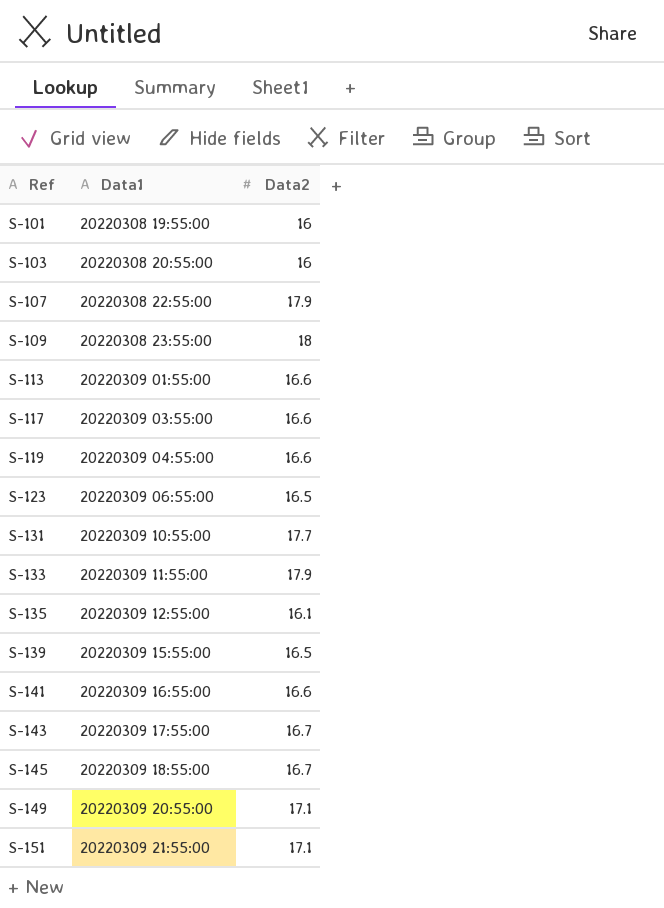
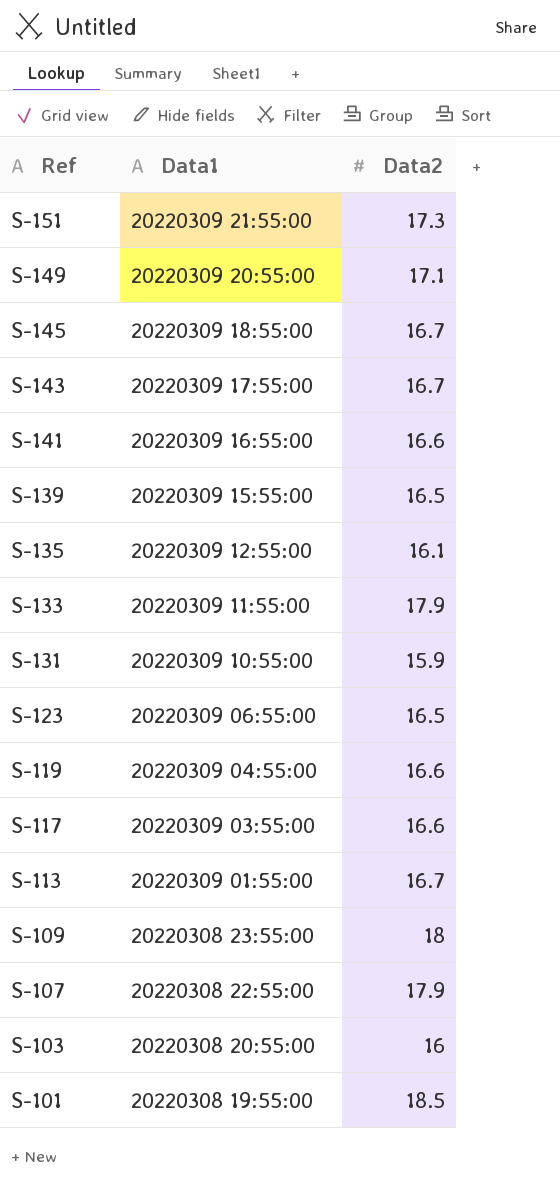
row order: Ref ascending -> Ref descending
S-151 | Data2: 17.1 -> 17.3
S-131 | Data2: 17.7 -> 15.9
S-113 | Data2: 16.6 -> 16.7
S-101 | Data2: 16 -> 18.5

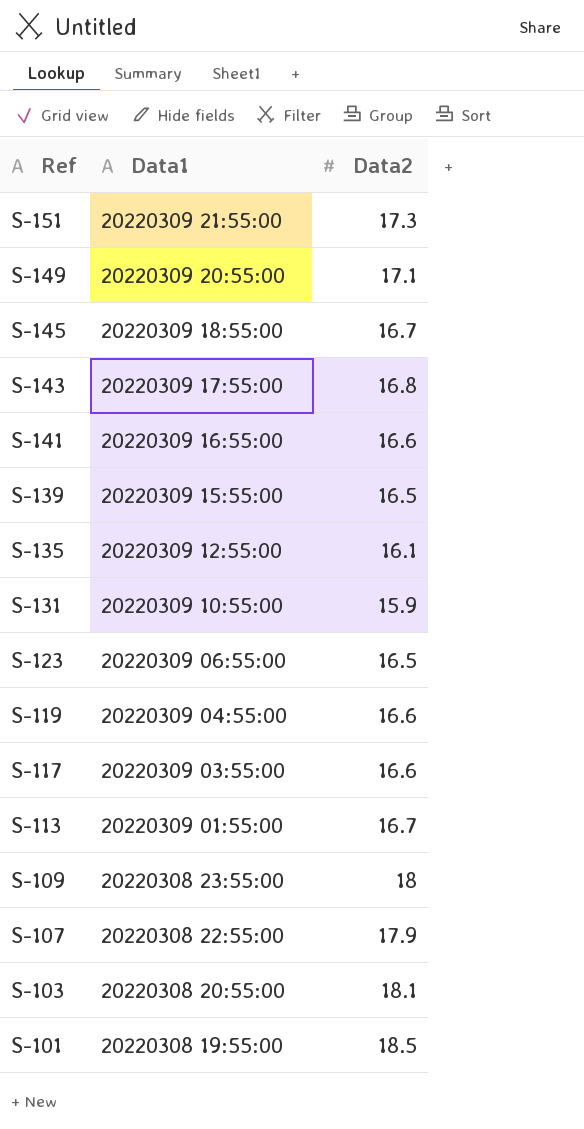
row S-133: 20220309 11:55:00 | 17.9 -> none
S-143 | Data2: 16.7 -> 16.8
S-103 | Data2: 16 -> 18.1

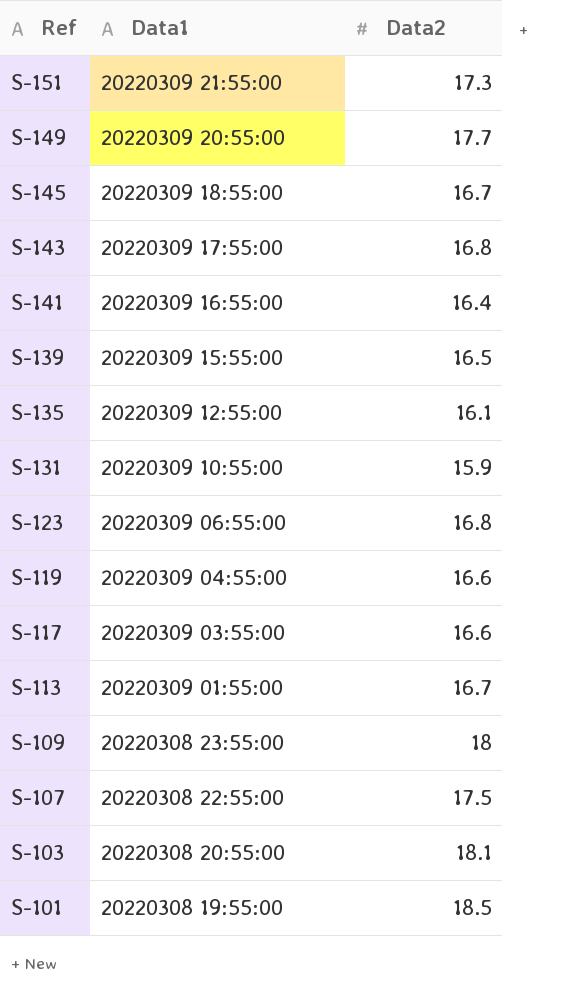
S-149 | Data2: 17.1 -> 17.7
S-141 | Data2: 16.6 -> 16.4
S-123 | Data2: 16.5 -> 16.8
S-107 | Data2: 17.9 -> 17.5

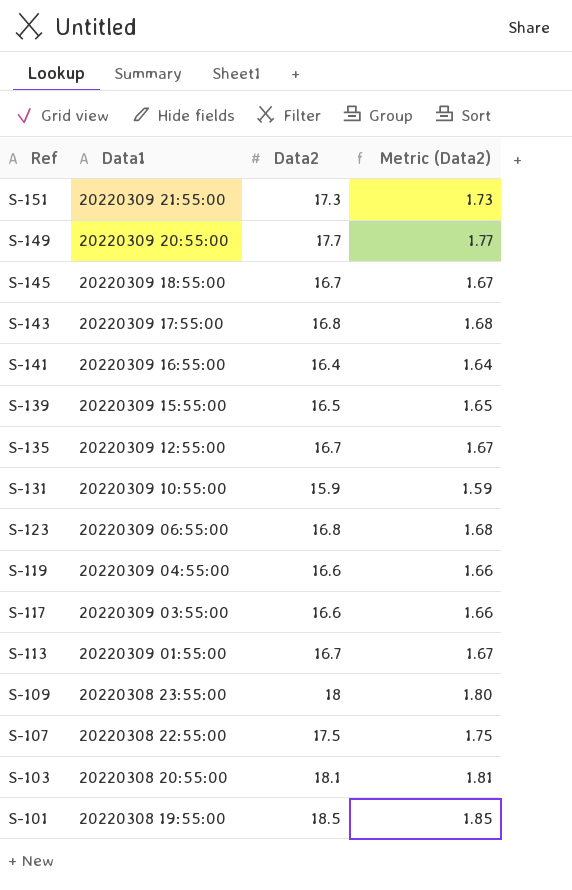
column Metric (Data2) | formula: none -> [Data2] * 0.1
S-135 | Data2: 16.1 -> 16.7

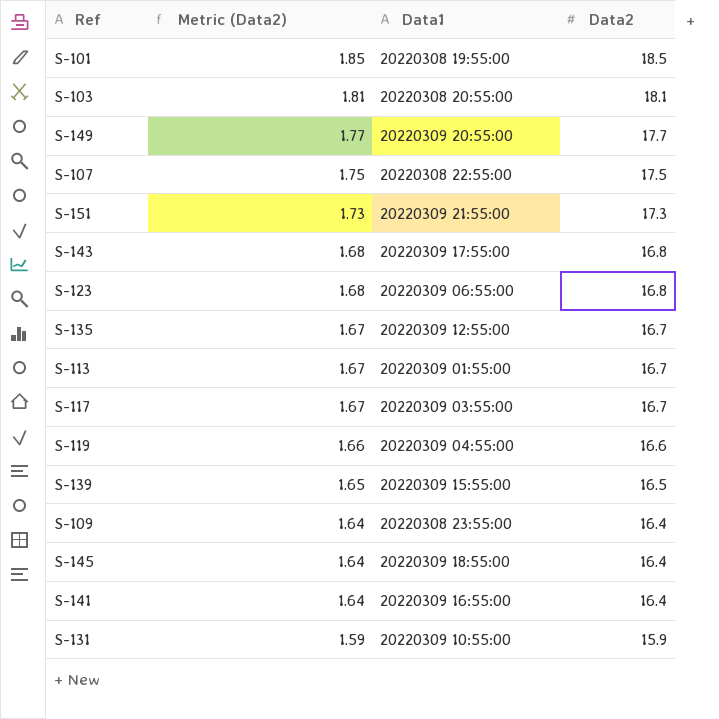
row order: Ref descending -> Metric (Data2) descending
column Metric (Data2) | position: 4 -> 2
S-117 | Metric (Data2): 1.66 -> 1.67
S-117 | Data2: 16.6 -> 16.7
S-109 | Metric (Data2): 1.80 -> 1.64
S-109 | Data2: 18 -> 16.4
S-145 | Metric (Data2): 1.67 -> 1.64
S-145 | Data2: 16.7 -> 16.4

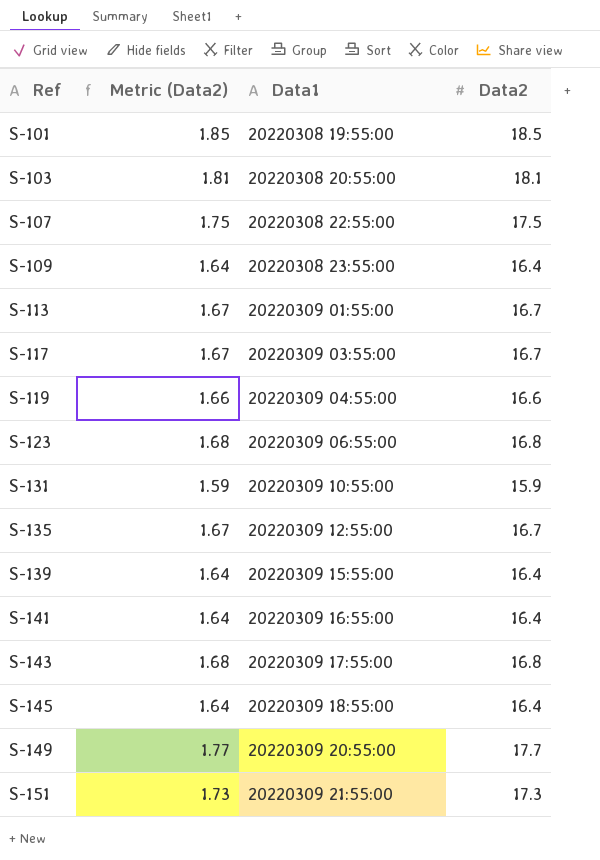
row order: Metric (Data2) descending -> Ref ascending
S-139 | Metric (Data2): 1.65 -> 1.64
S-139 | Data2: 16.5 -> 16.4

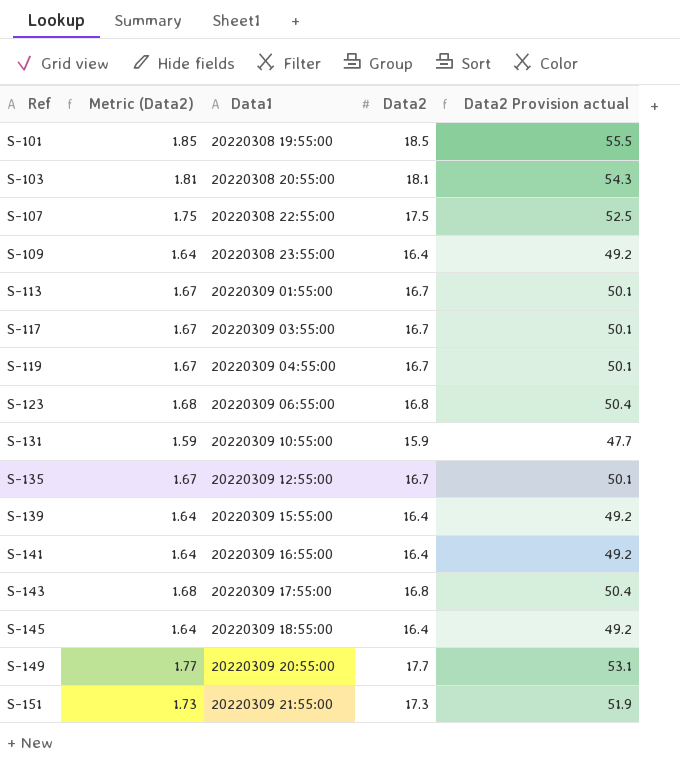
column Data2 Provision actual | formula: none -> [Data2] * 3
S-119 | Metric (Data2): 1.66 -> 1.67
S-119 | Data2: 16.6 -> 16.7

